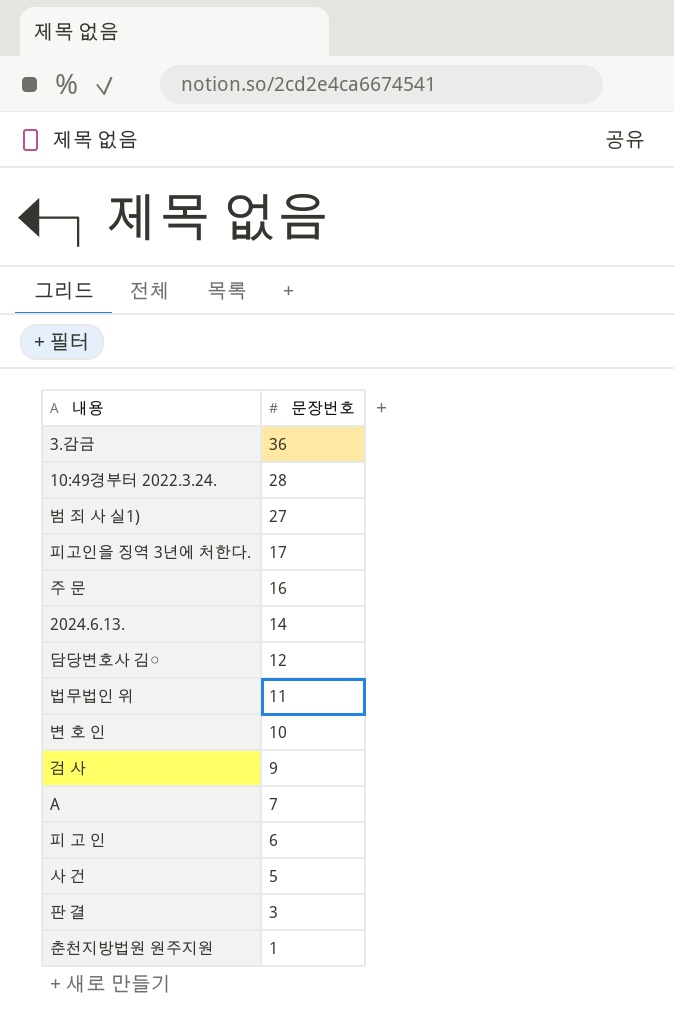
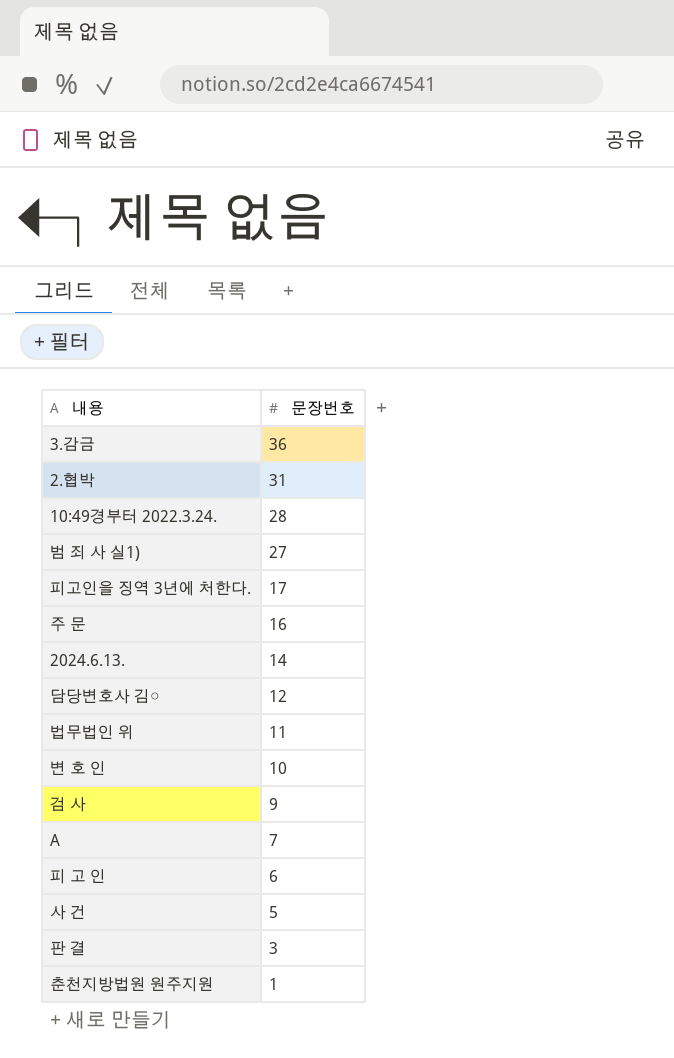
row 2.협박: none -> 31

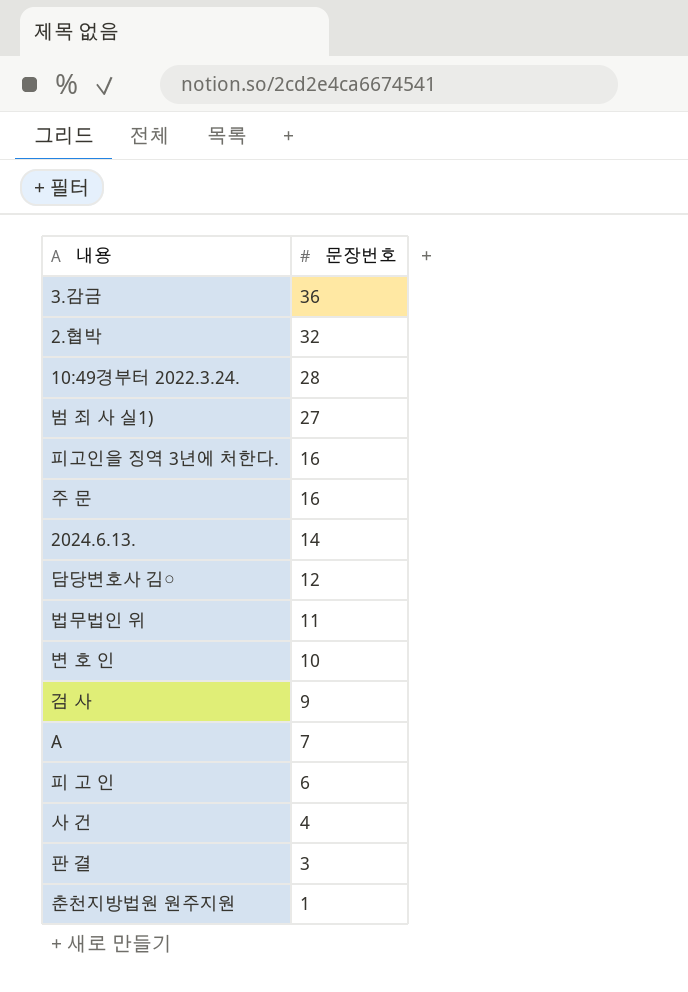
2.협박 | 문장번호: 31 -> 32
피고인을 징역 3년에 처한다. | 문장번호: 17 -> 16
사 건 | 문장번호: 5 -> 4

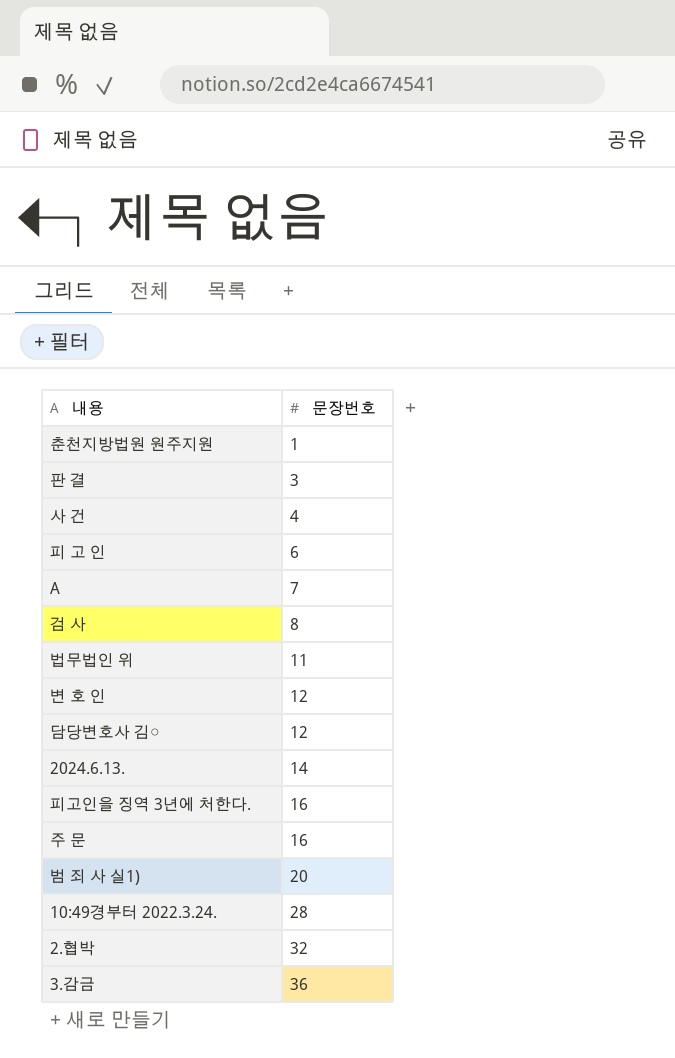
row order: 문장번호 descending -> 문장번호 ascending
검 사 | 문장번호: 9 -> 8
변 호 인 | 문장번호: 10 -> 12
범 죄 사 실1) | 문장번호: 27 -> 20

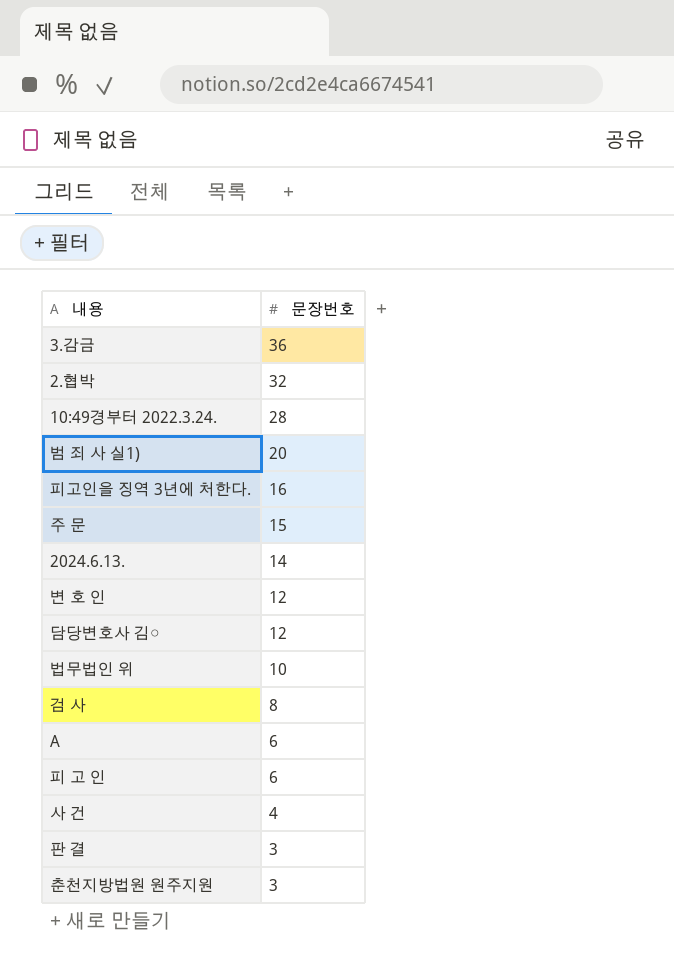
row order: 문장번호 ascending -> 문장번호 descending
주 문 | 문장번호: 16 -> 15
법무법인 위 | 문장번호: 11 -> 10
A | 문장번호: 7 -> 6
춘천지방법원 원주지원 | 문장번호: 1 -> 3

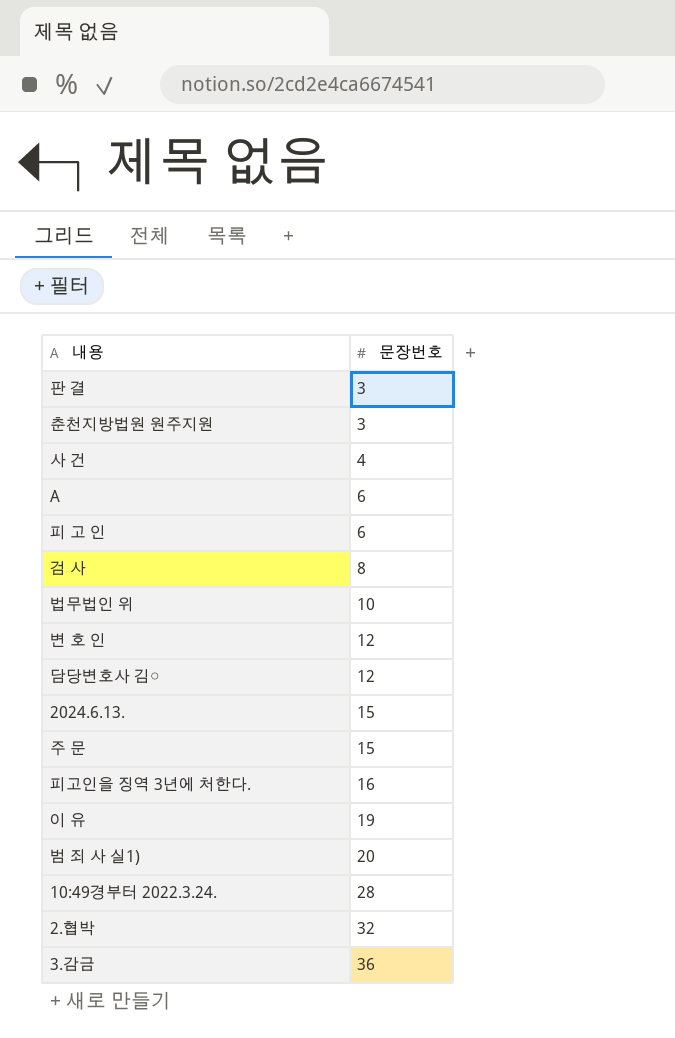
row order: 문장번호 descending -> 문장번호 ascending
2024.6.13. | 문장번호: 14 -> 15
row 이 유: none -> 19

